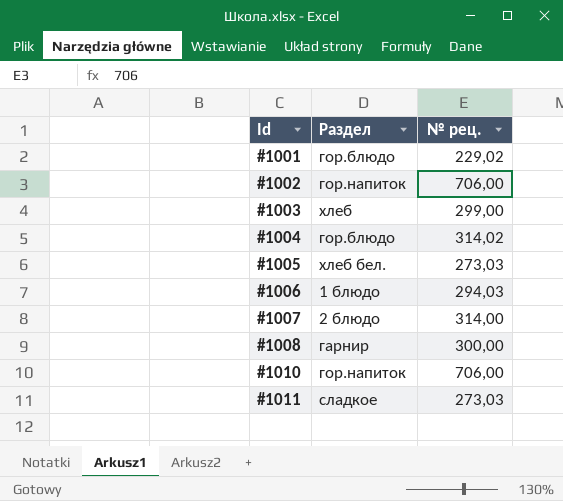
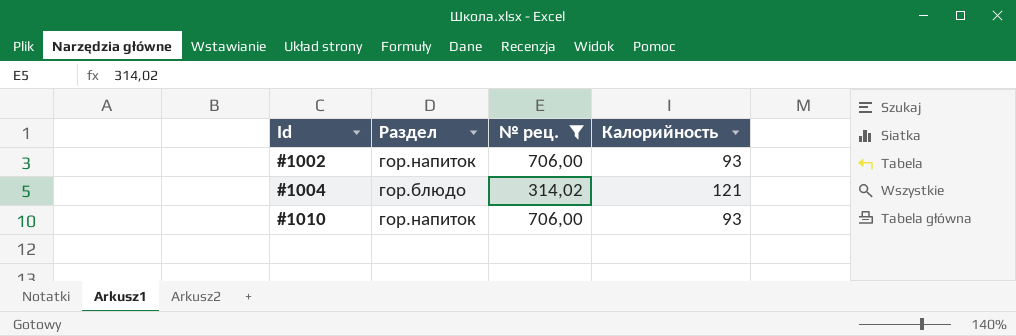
filter: none -> № рец. >= 314,02
column Калорийность | position: none -> 4

